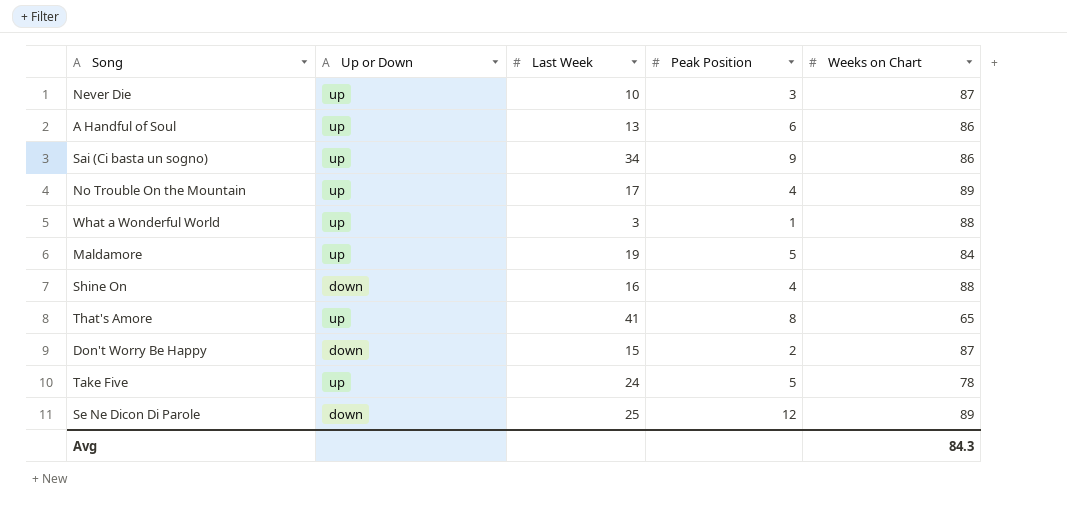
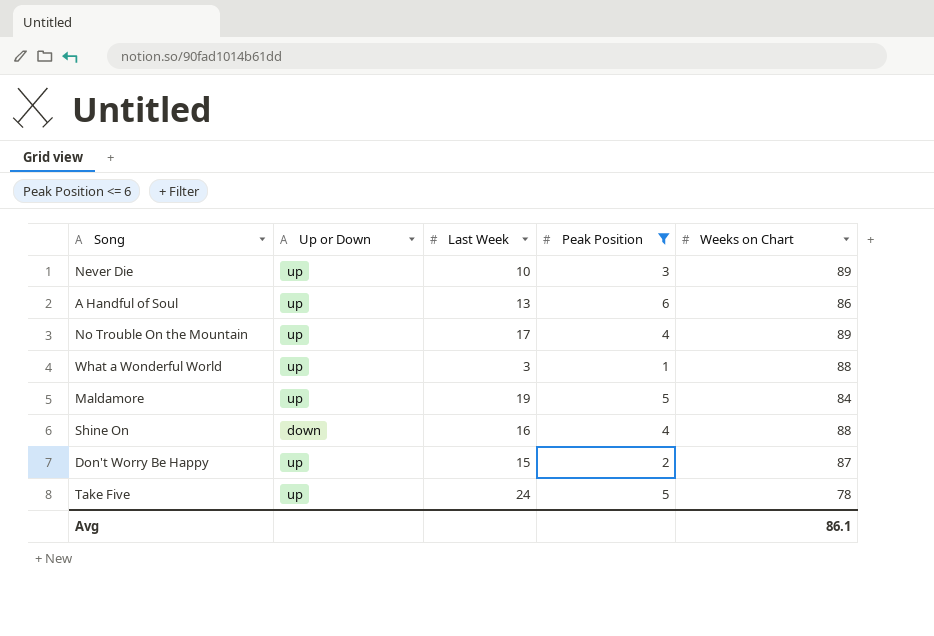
filter: none -> Peak Position <= 6
Never Die | Weeks on Chart: 87 -> 89
Don't Worry Be Happy | Up or Down: down -> up
Avg | Weeks on Chart: 84.3 -> 86.1

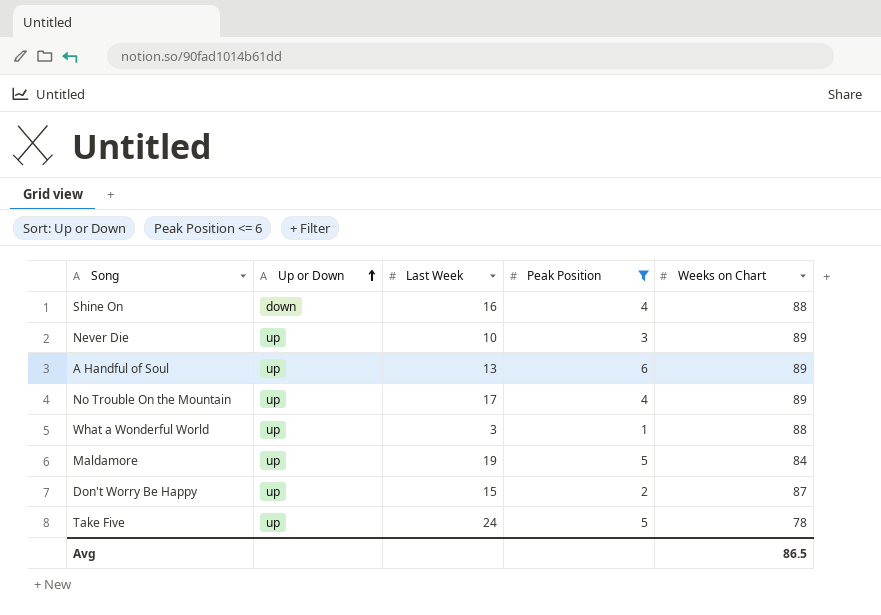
row order: none -> Up or Down ascending
A Handful of Soul | Weeks on Chart: 86 -> 89
Avg | Weeks on Chart: 86.1 -> 86.5

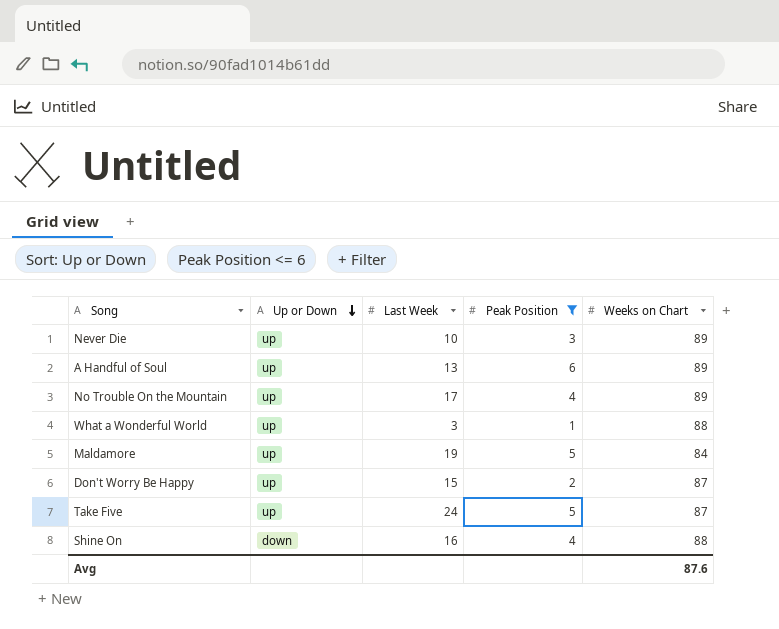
row order: Up or Down ascending -> Up or Down descending
Take Five | Weeks on Chart: 78 -> 87
Avg | Weeks on Chart: 86.5 -> 87.6

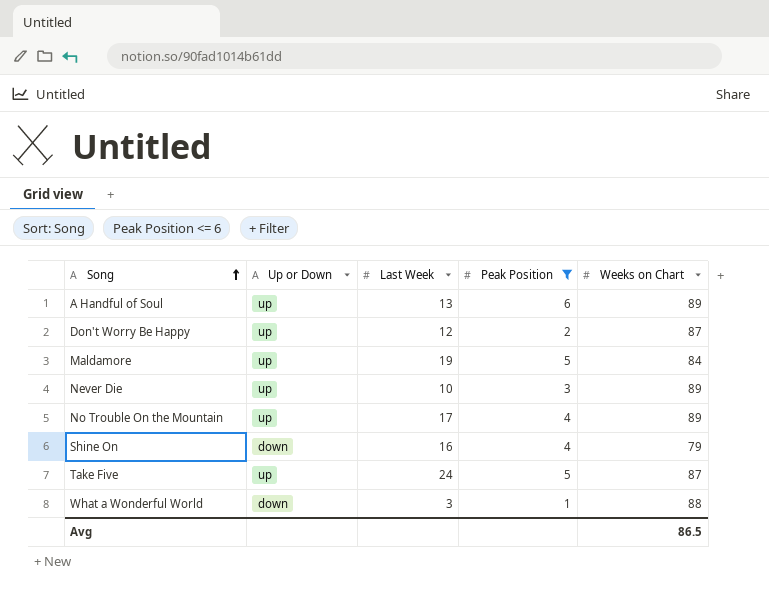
row order: Up or Down descending -> Song ascending
Don't Worry Be Happy | Last Week: 15 -> 12
Shine On | Weeks on Chart: 88 -> 79
What a Wonderful World | Up or Down: up -> down
Avg | Weeks on Chart: 87.6 -> 86.5

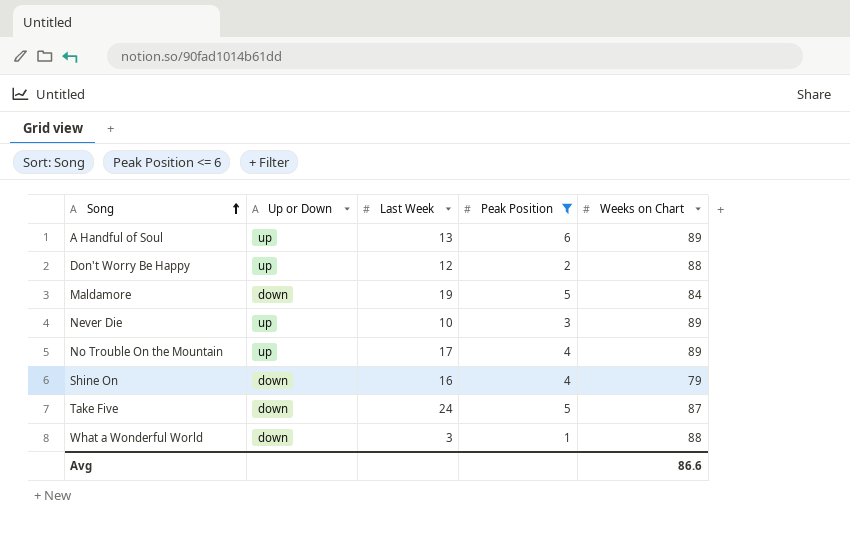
Don't Worry Be Happy | Weeks on Chart: 87 -> 88
Maldamore | Up or Down: up -> down
Take Five | Up or Down: up -> down
Avg | Weeks on Chart: 86.5 -> 86.6

